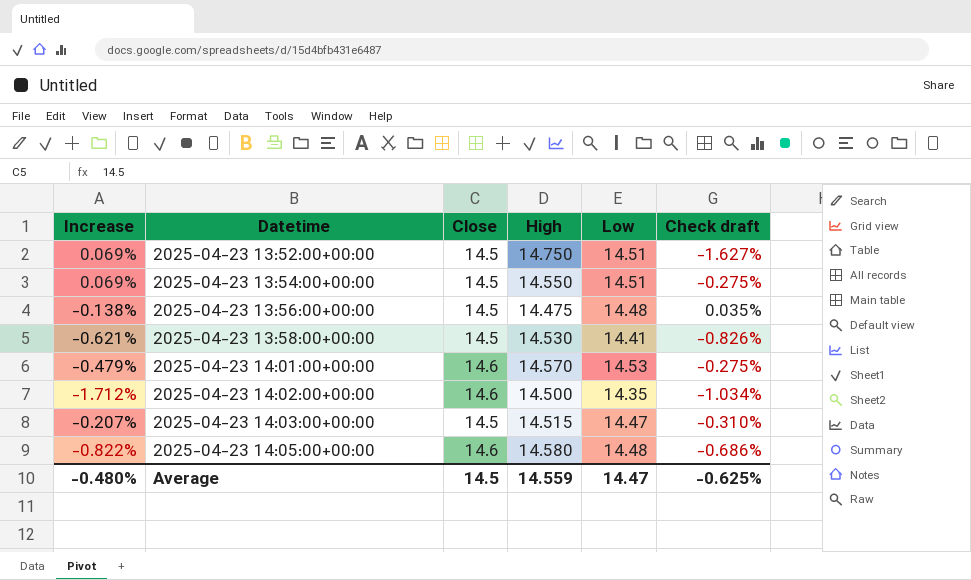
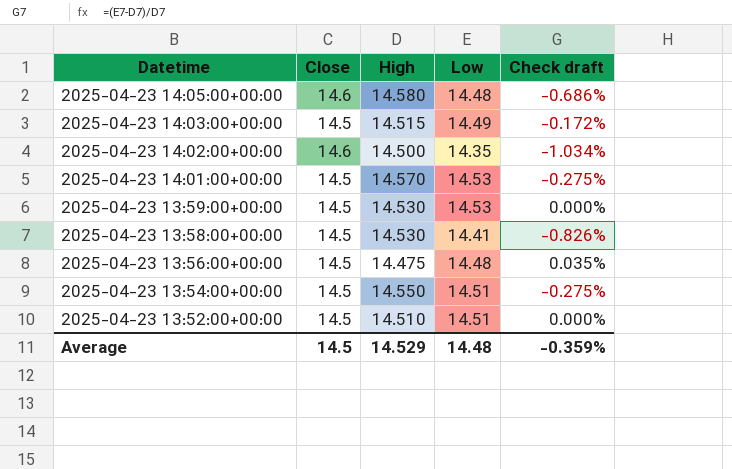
row order: Datetime ascending -> Datetime descending
column Increase | formula: ([Low] - [Close]) / [Close] -> none
2025-04-23 14:03:00+00:00 | Low: 14.47 -> 14.49
2025-04-23 14:03:00+00:00 | Check draft: -0.310% -> -0.172%
2025-04-23 14:01:00+00:00 | Close: 14.6 -> 14.5
row 2025-04-23 13:59:00+00:00: none -> 14.5 | 14.530 | 14.53 | 0.000%
2025-04-23 13:52:00+00:00 | High: 14.750 -> 14.510
2025-04-23 13:52:00+00:00 | Check draft: -1.627% -> 0.000%
Average | High: 14.559 -> 14.529
Average | Low: 14.47 -> 14.48
Average | Check draft: -0.625% -> -0.359%

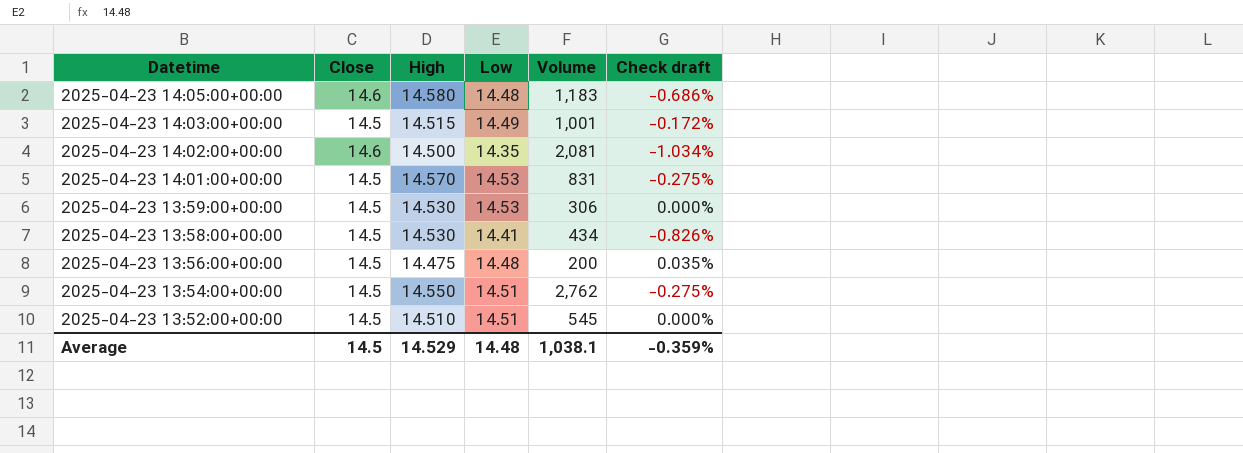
column Volume | position: none -> 5

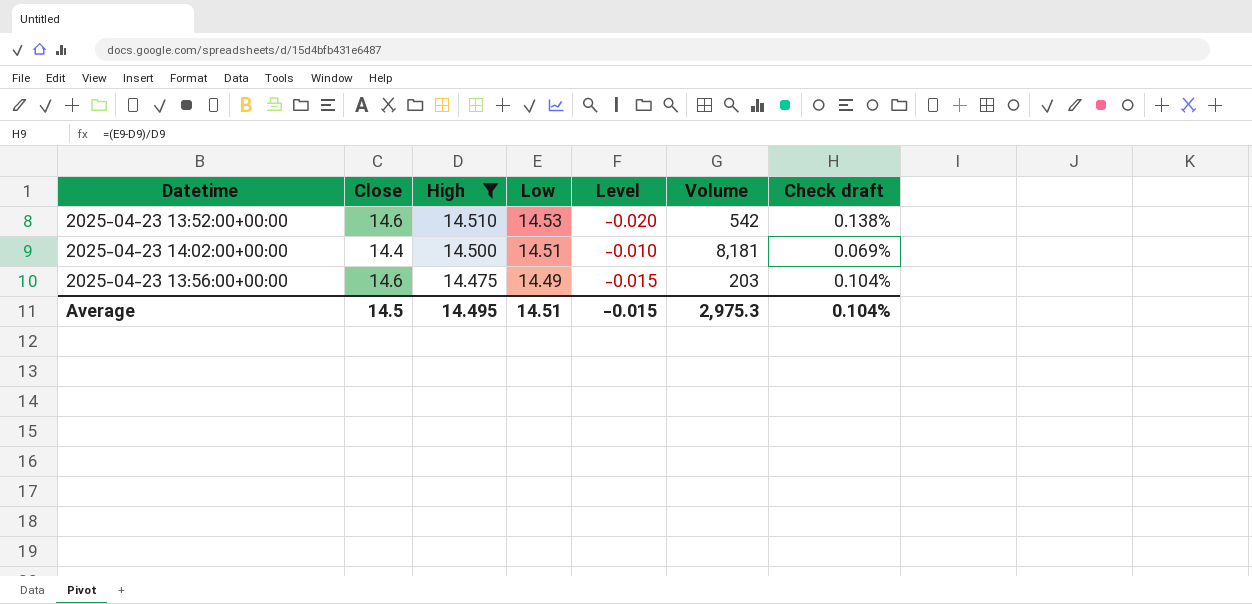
filter: none -> High <= 14.510
row order: Datetime descending -> High descending
column Level | formula: none -> [High] - [Low]
2025-04-23 13:52:00+00:00 | Close: 14.5 -> 14.6
2025-04-23 13:52:00+00:00 | Low: 14.51 -> 14.53
2025-04-23 13:52:00+00:00 | Volume: 545 -> 542
2025-04-23 13:52:00+00:00 | Check draft: 0.000% -> 0.138%
2025-04-23 14:02:00+00:00 | Close: 14.6 -> 14.4
2025-04-23 14:02:00+00:00 | Low: 14.35 -> 14.51
2025-04-23 14:02:00+00:00 | Volume: 2,081 -> 8,181
2025-04-23 14:02:00+00:00 | Check draft: -1.034% -> 0.069%
2025-04-23 13:56:00+00:00 | Close: 14.5 -> 14.6
2025-04-23 13:56:00+00:00 | Low: 14.48 -> 14.49
2025-04-23 13:56:00+00:00 | Volume: 200 -> 203
2025-04-23 13:56:00+00:00 | Check draft: 0.035% -> 0.104%
Average | High: 14.529 -> 14.495
Average | Low: 14.48 -> 14.51
Average | Volume: 1,038.1 -> 2,975.3
Average | Check draft: -0.359% -> 0.104%

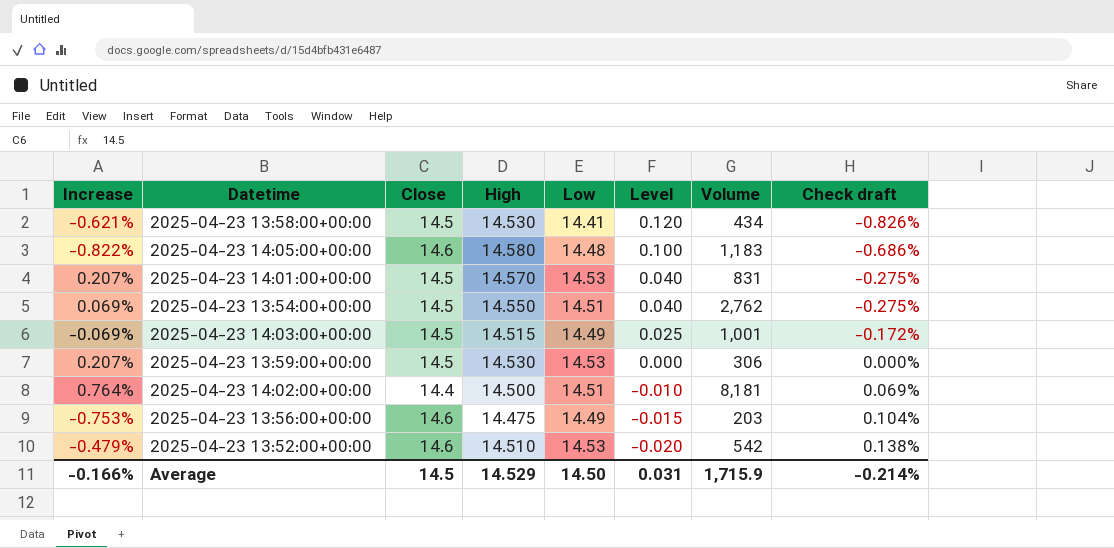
filter: High <= 14.510 -> none
row order: High descending -> Level descending
column Increase | formula: none -> ([Low] - [Close]) / [Close]
Average | High: 14.495 -> 14.529
Average | Low: 14.51 -> 14.50
Average | Level: -0.015 -> 0.031
Average | Volume: 2,975.3 -> 1,715.9
Average | Check draft: 0.104% -> -0.214%

